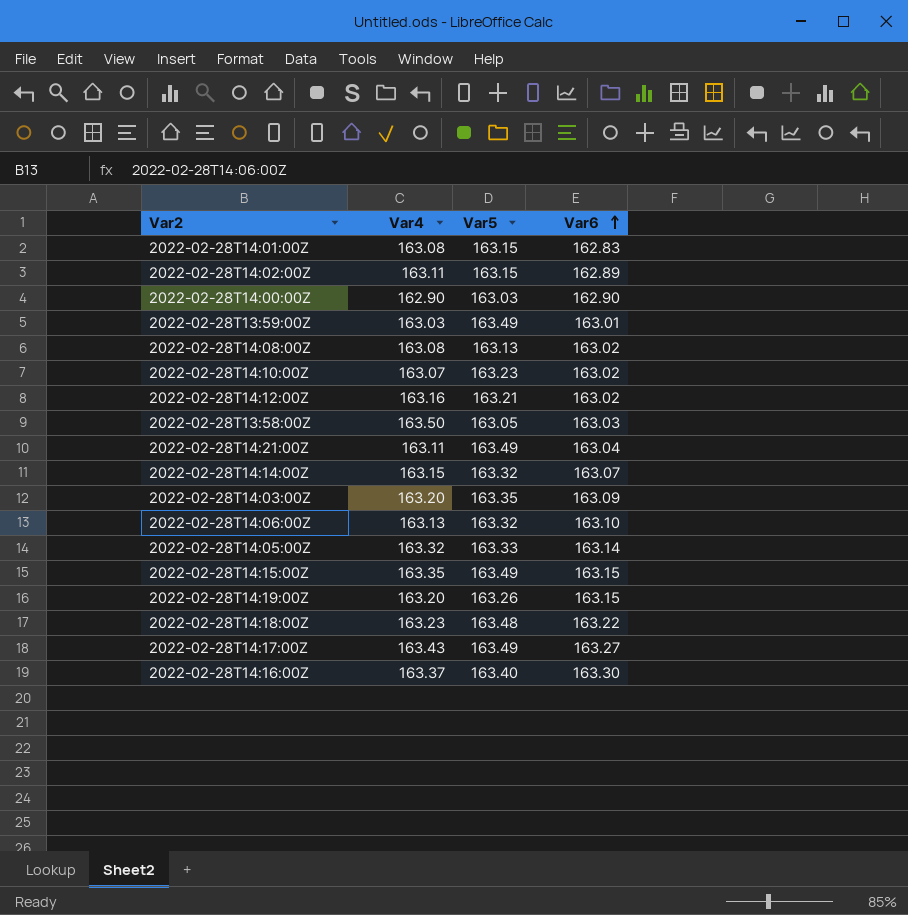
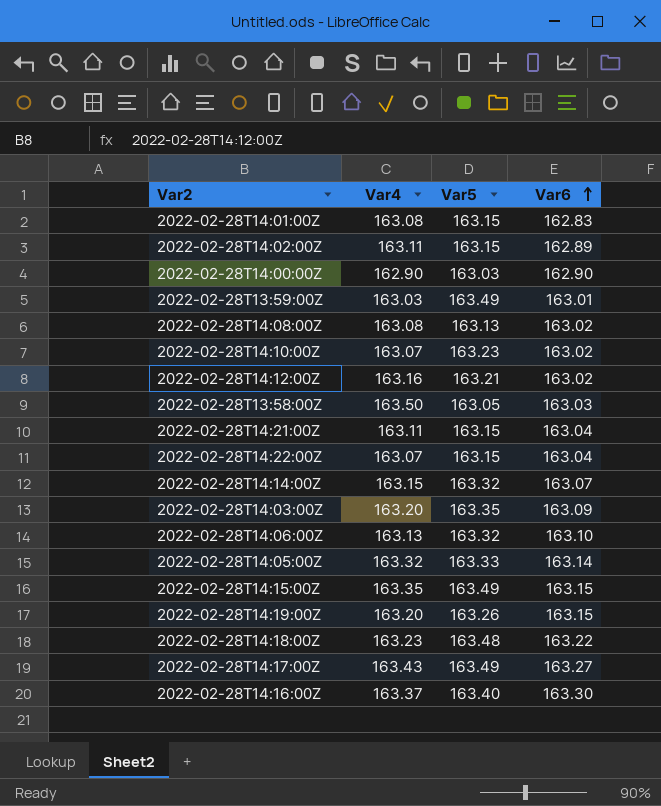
2022-02-28T14:21:00Z | Var5: 163.49 -> 163.15
row 2022-02-28T14:22:00Z: none -> 163.07 | 163.15 | 163.04

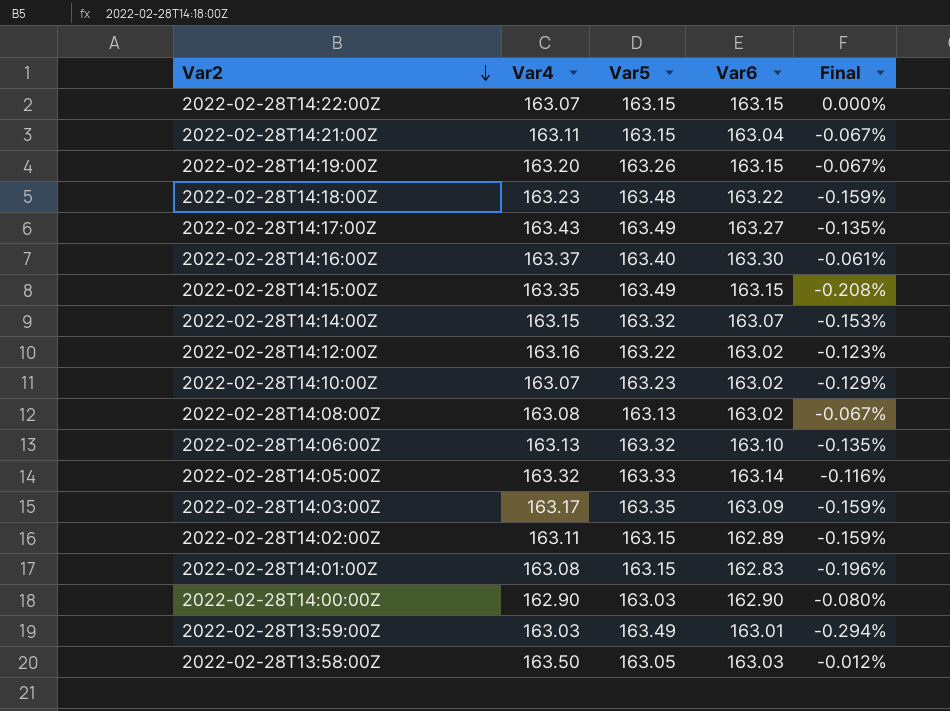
row order: Var6 ascending -> Var2 descending
column Final | formula: none -> ([Var6] - [Var5]) / [Var5]
2022-02-28T14:22:00Z | Var6: 163.04 -> 163.15
2022-02-28T14:12:00Z | Var5: 163.21 -> 163.22
2022-02-28T14:03:00Z | Var4: 163.20 -> 163.17

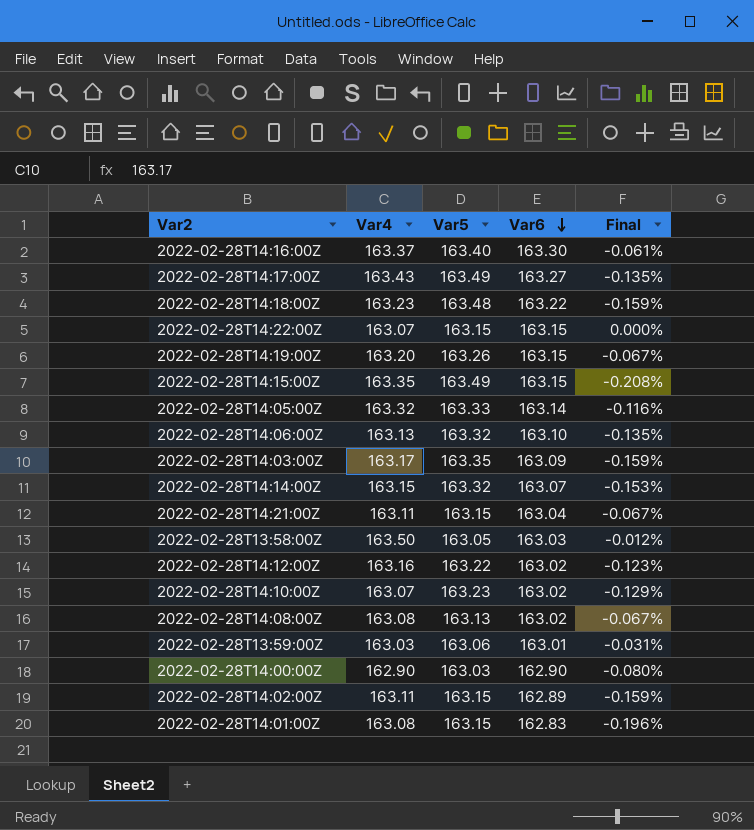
row order: Var2 descending -> Var6 descending
2022-02-28T13:59:00Z | Var5: 163.49 -> 163.06
2022-02-28T13:59:00Z | Final: -0.294% -> -0.031%

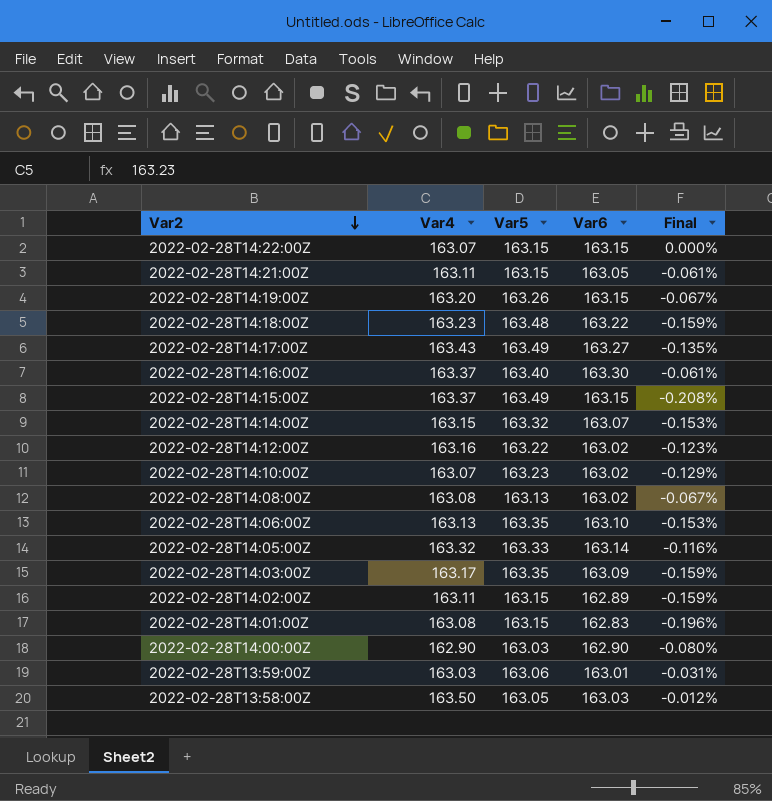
row order: Var6 descending -> Var2 descending
2022-02-28T14:21:00Z | Var6: 163.04 -> 163.05
2022-02-28T14:21:00Z | Final: -0.067% -> -0.061%
2022-02-28T14:15:00Z | Var4: 163.35 -> 163.37
2022-02-28T14:06:00Z | Var5: 163.32 -> 163.35
2022-02-28T14:06:00Z | Final: -0.135% -> -0.153%

